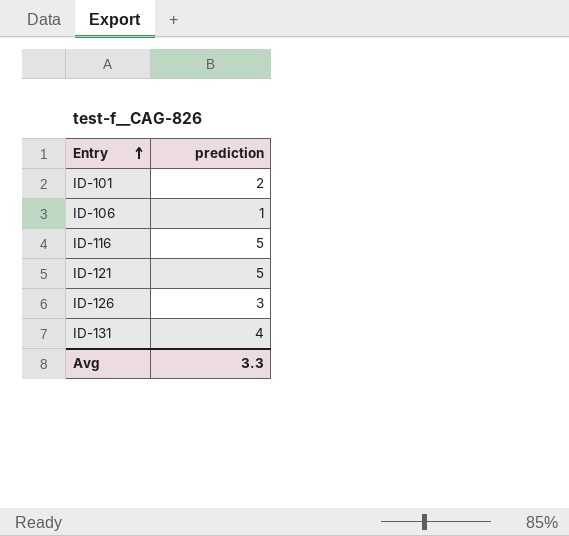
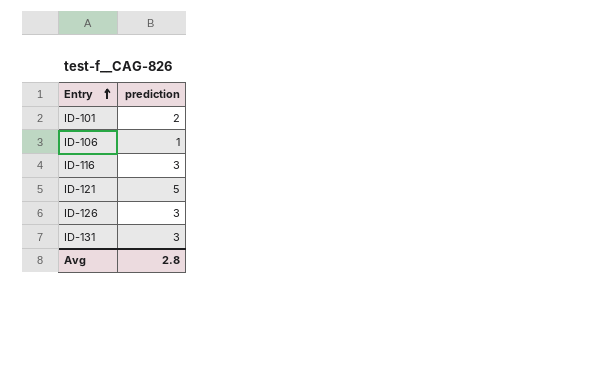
ID-116 | prediction: 5 -> 3
ID-131 | prediction: 4 -> 3
Avg | prediction: 3.3 -> 2.8

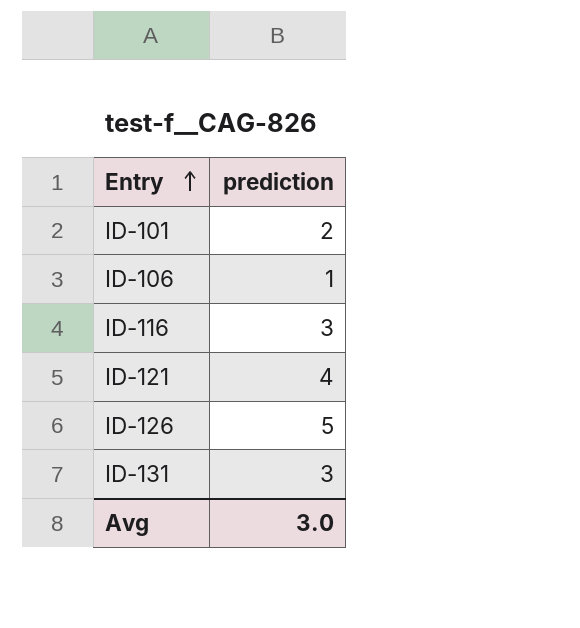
ID-121 | prediction: 5 -> 4
ID-126 | prediction: 3 -> 5
Avg | prediction: 2.8 -> 3.0

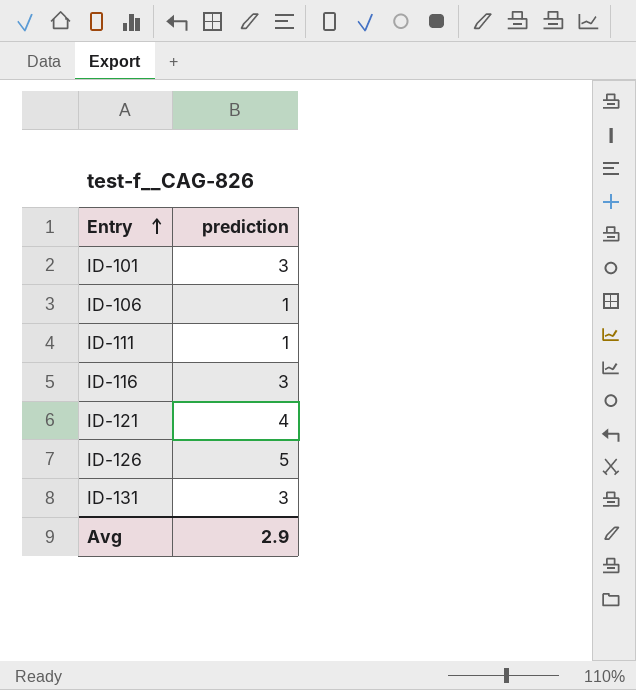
ID-101 | prediction: 2 -> 3
row ID-111: none -> 1
Avg | prediction: 3.0 -> 2.9

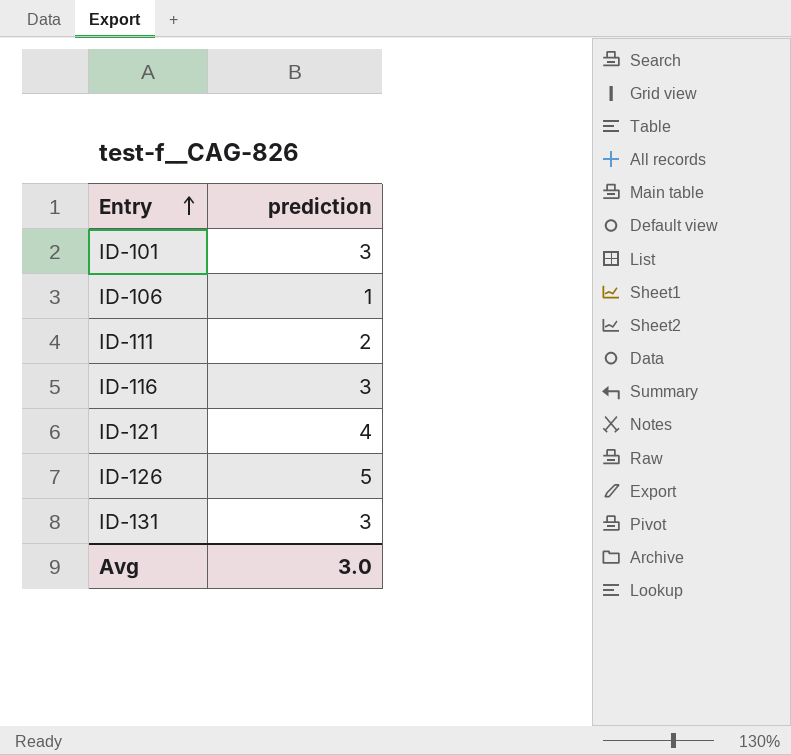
ID-111 | prediction: 1 -> 2
Avg | prediction: 2.9 -> 3.0

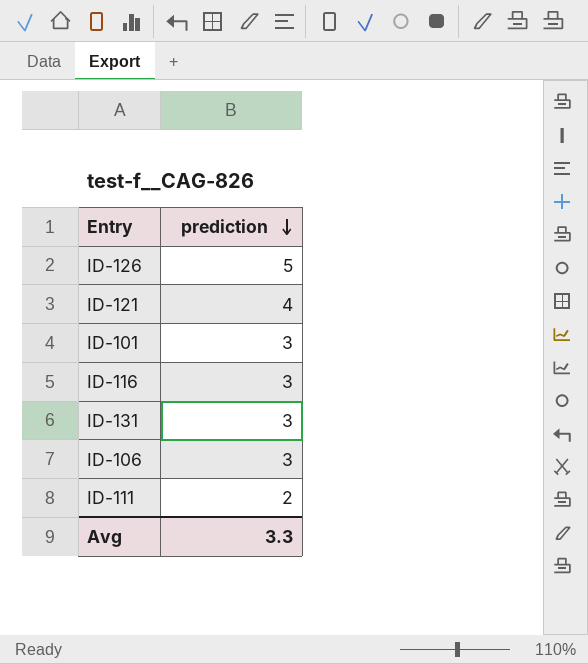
row order: Entry ascending -> prediction descending
ID-106 | prediction: 1 -> 3
Avg | prediction: 3.0 -> 3.3

